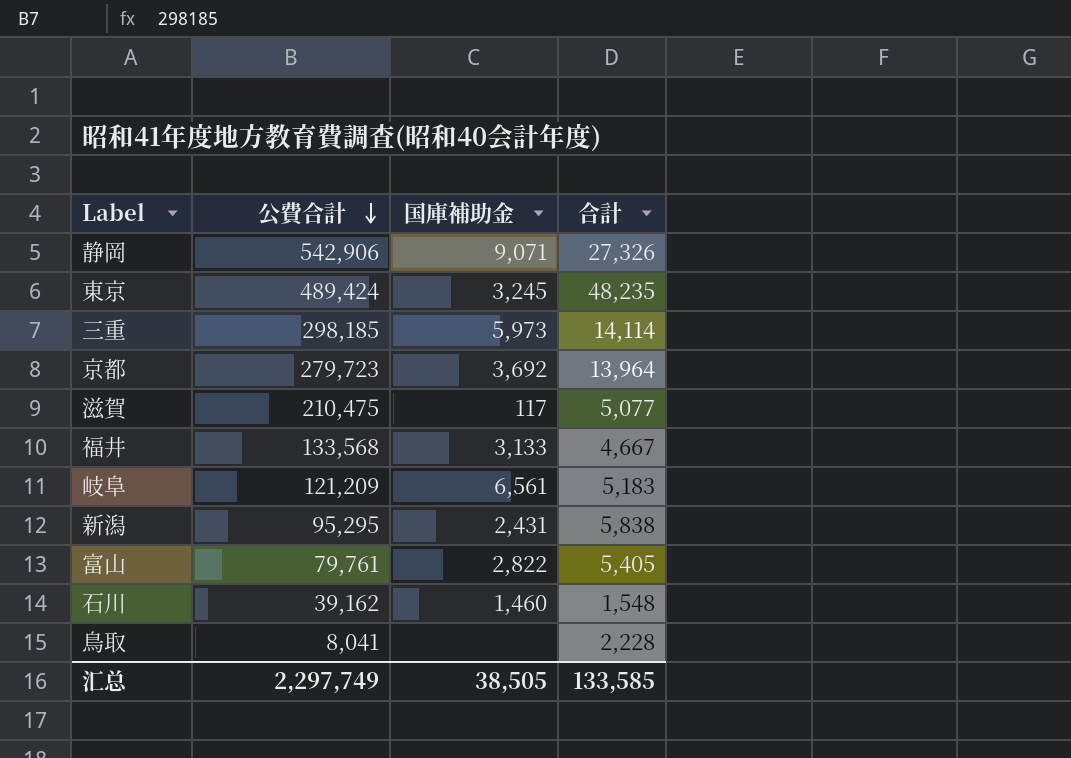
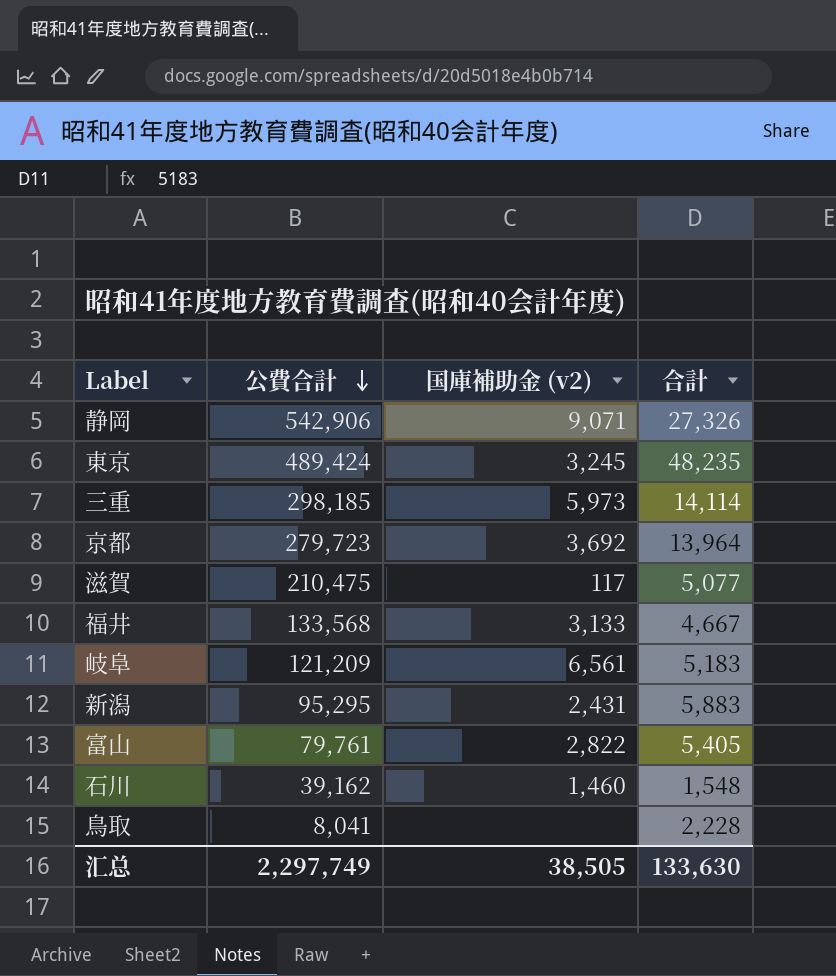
column name: 国庫補助金 -> 国庫補助金 (v2)
新潟 | 合計: 5,838 -> 5,883
汇总 | 合計: 133,585 -> 133,630

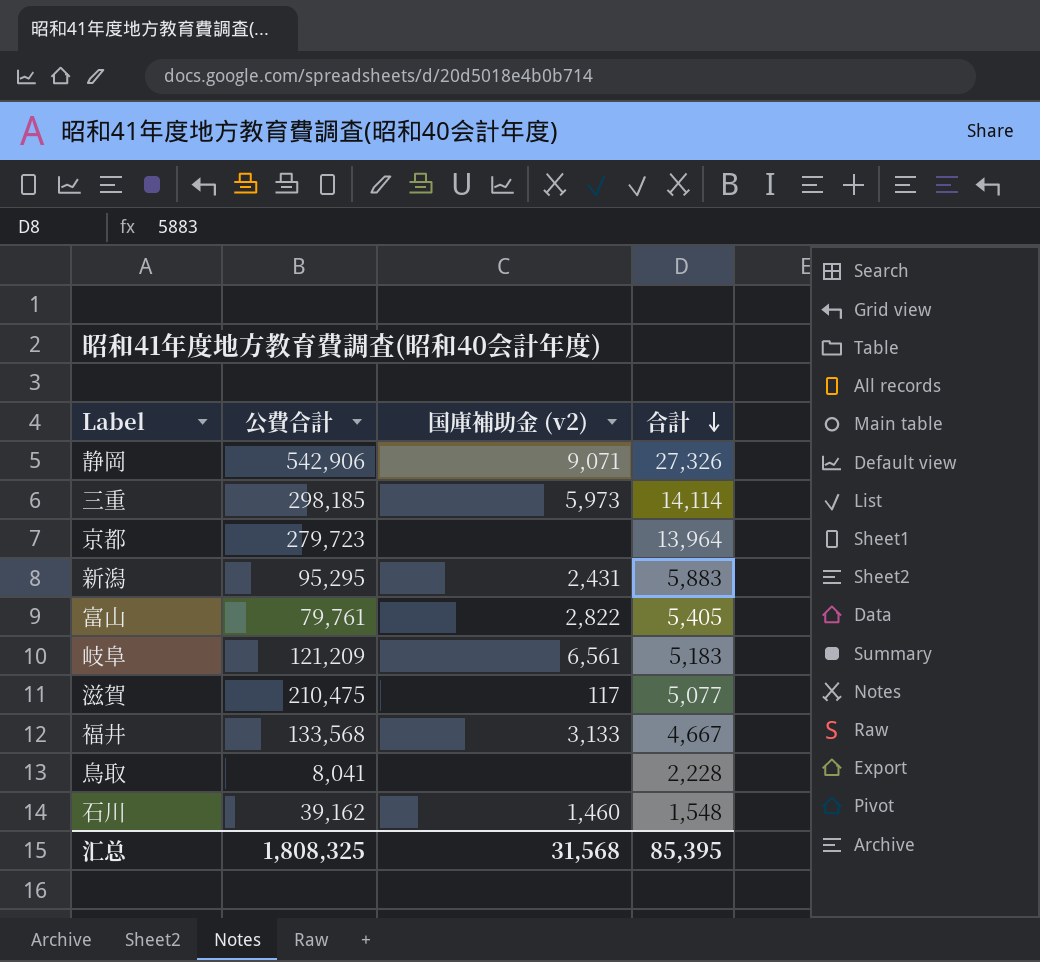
row order: 公費合計 descending -> 合計 descending
row 東京: 489,424 | 3,245 | 48,235 -> none
京都 | 国庫補助金 (v2): 3,692 -> none
汇总 | 公費合計: 2,297,749 -> 1,808,325
汇总 | 国庫補助金 (v2): 38,505 -> 31,568
汇总 | 合計: 133,630 -> 85,395

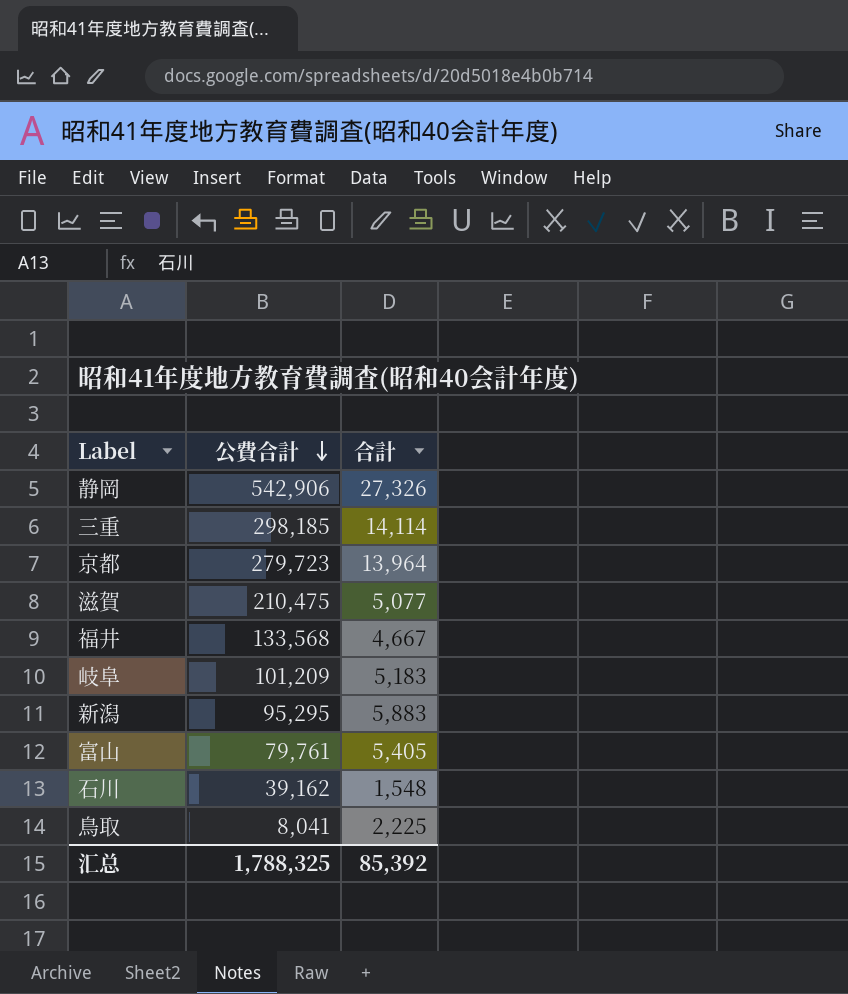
row order: 合計 descending -> 公費合計 descending
column 国庫補助金 (v2) | position: 3 -> none
岐阜 | 公費合計: 121,209 -> 101,209
鳥取 | 合計: 2,228 -> 2,225
汇总 | 公費合計: 1,808,325 -> 1,788,325
汇总 | 合計: 85,395 -> 85,392

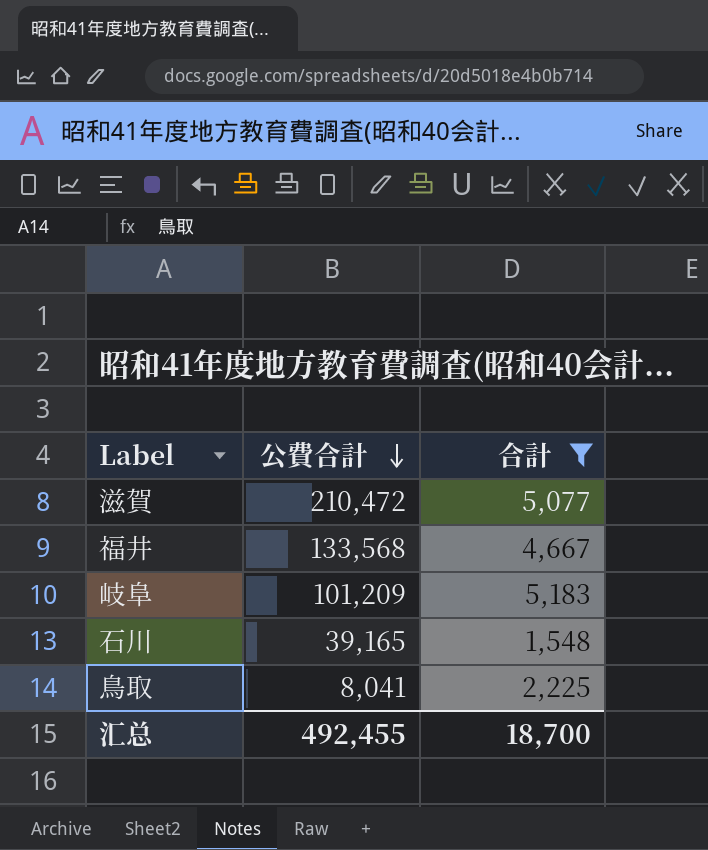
filter: none -> 合計 <= 5,183
滋賀 | 公費合計: 210,475 -> 210,472
石川 | 公費合計: 39,162 -> 39,165
汇总 | 公費合計: 1,788,325 -> 492,455
汇总 | 合計: 85,392 -> 18,700

